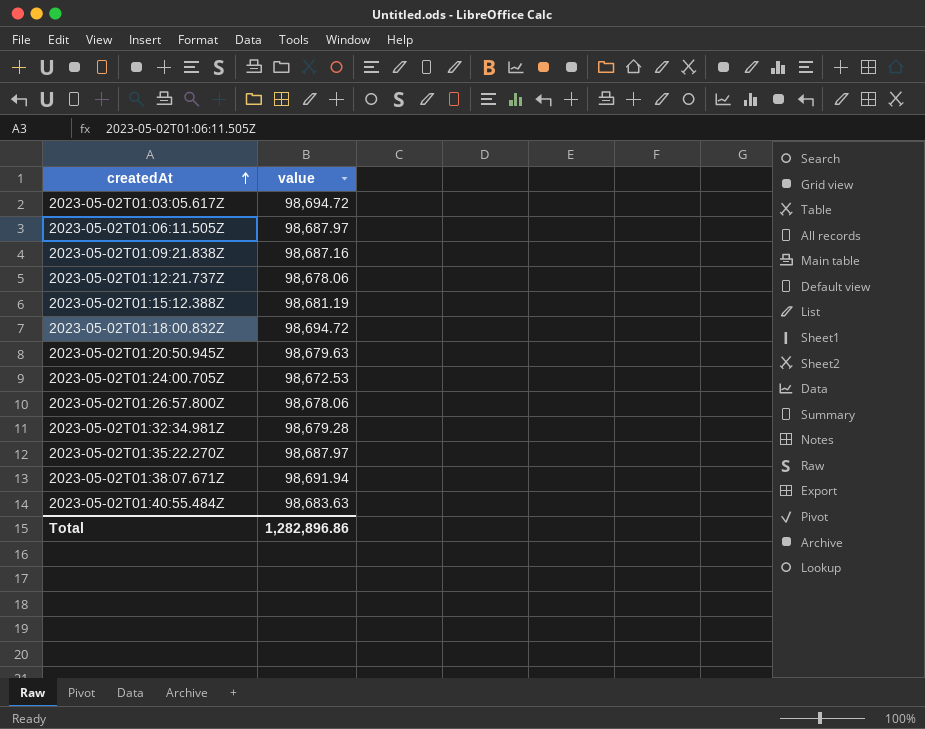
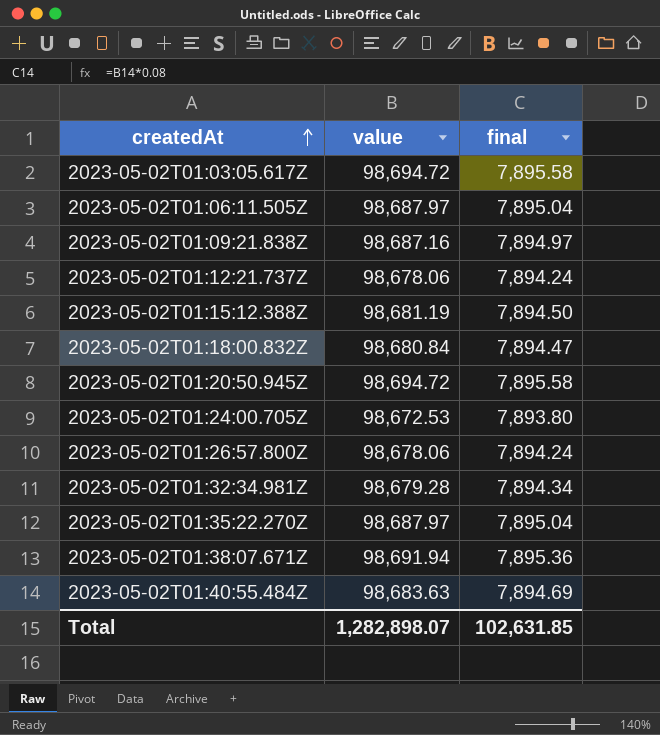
column final | formula: none -> [value] * 0.08
2023-05-02T01:18:00.832Z | value: 98,694.72 -> 98,680.84
2023-05-02T01:20:50.945Z | value: 98,679.63 -> 98,694.72
Total | value: 1,282,896.86 -> 1,282,898.07

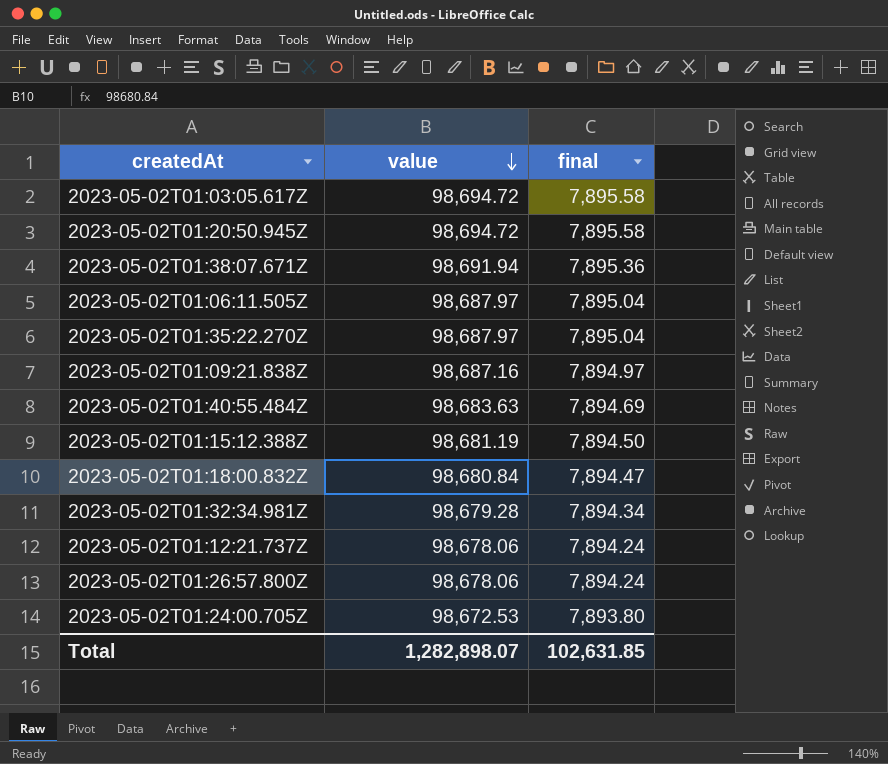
row order: createdAt ascending -> value descending

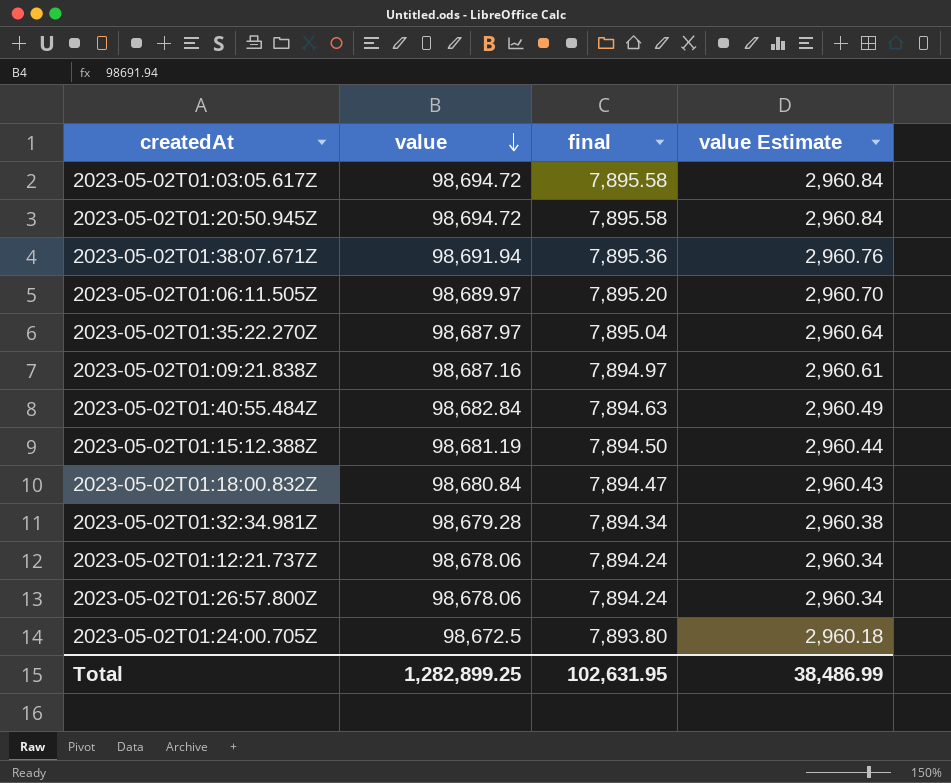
column value Estimate | formula: none -> [value] * 0.03
2023-05-02T01:06:11.505Z | value: 98,687.97 -> 98,689.97
2023-05-02T01:06:11.505Z | final: 7,895.04 -> 7,895.20
2023-05-02T01:40:55.484Z | value: 98,683.63 -> 98,682.84
2023-05-02T01:40:55.484Z | final: 7,894.69 -> 7,894.63
2023-05-02T01:24:00.705Z | value: 98,672.53 -> 98,672.5
Total | value: 1,282,898.07 -> 1,282,899.25
Total | final: 102,631.85 -> 102,631.95

